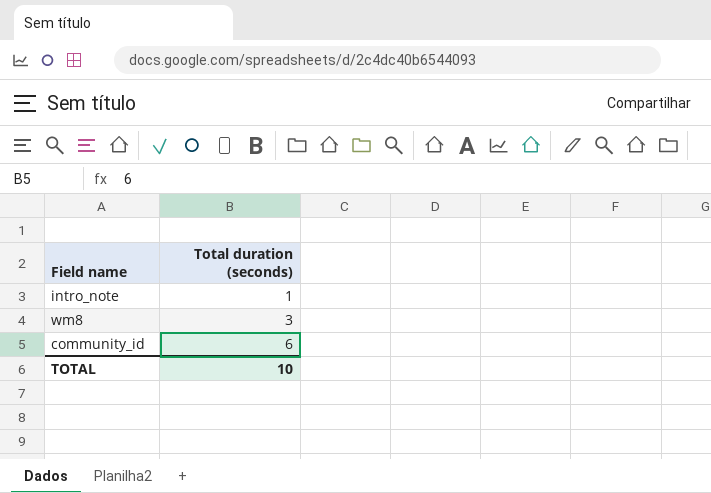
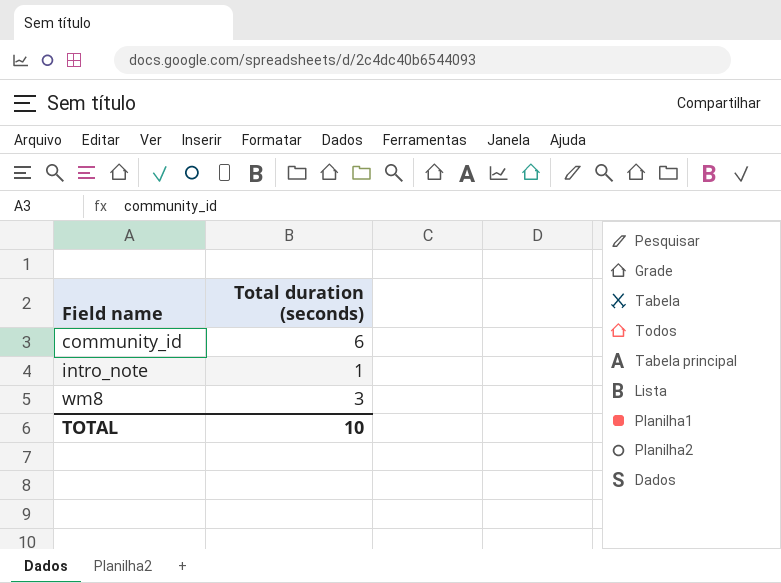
row order: Total duration (seconds) ascending -> Field name ascending

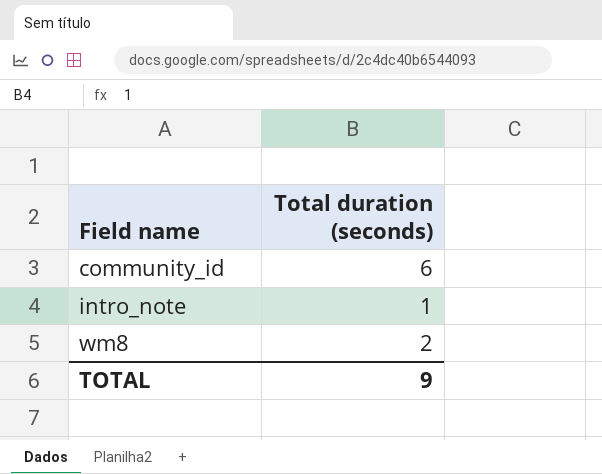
wm8 | Total duration (seconds): 3 -> 2
TOTAL | Total duration (seconds): 10 -> 9

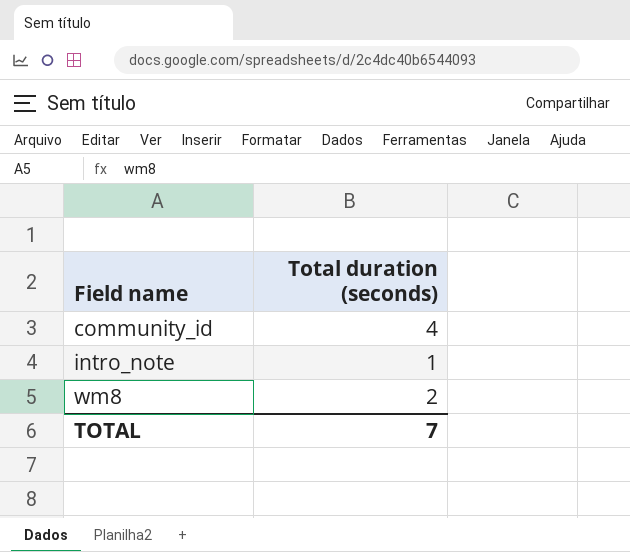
community_id | Total duration (seconds): 6 -> 4
TOTAL | Total duration (seconds): 9 -> 7

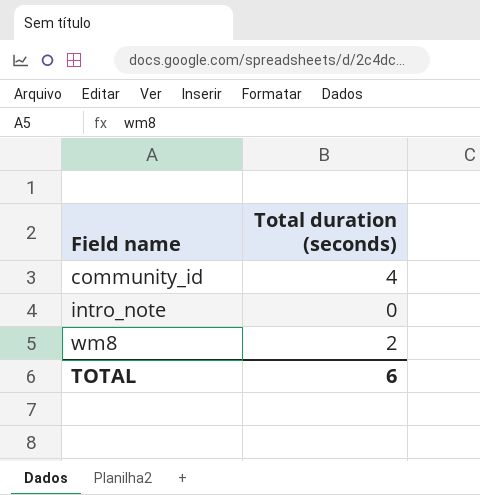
intro_note | Total duration (seconds): 1 -> 0
TOTAL | Total duration (seconds): 7 -> 6

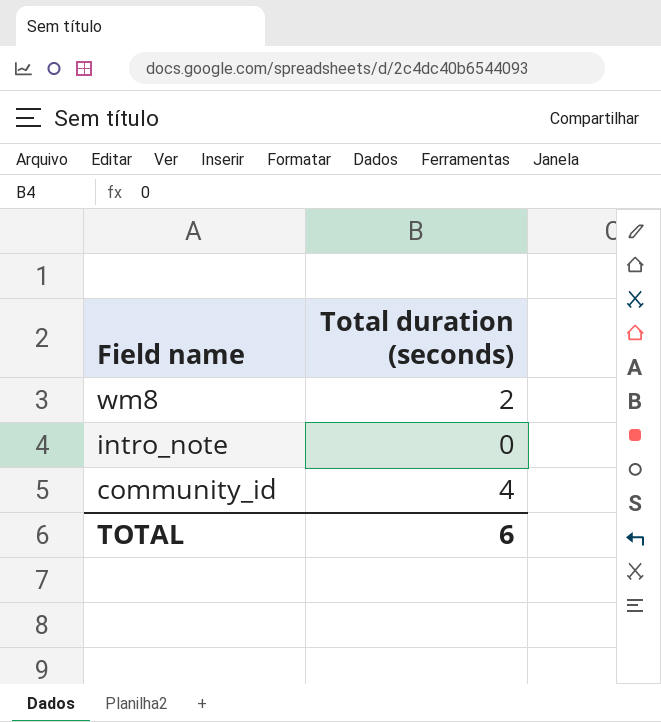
row order: Field name ascending -> Field name descending

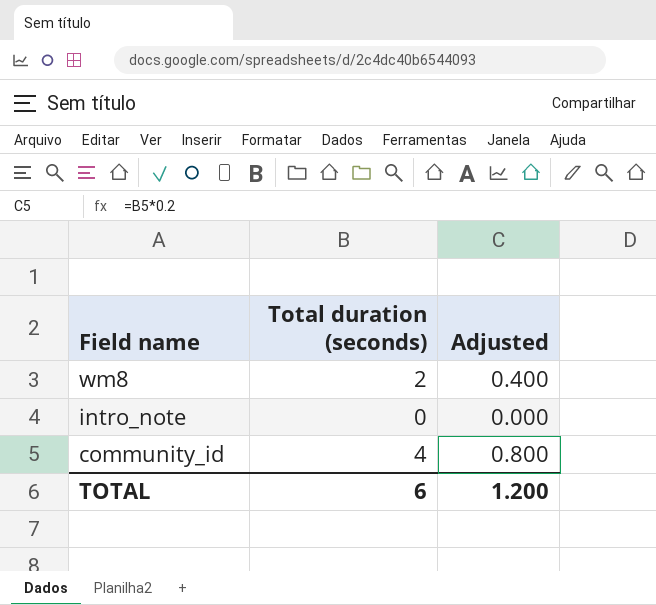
column Adjusted | formula: none -> [Total duration (seconds)] * 0.2

